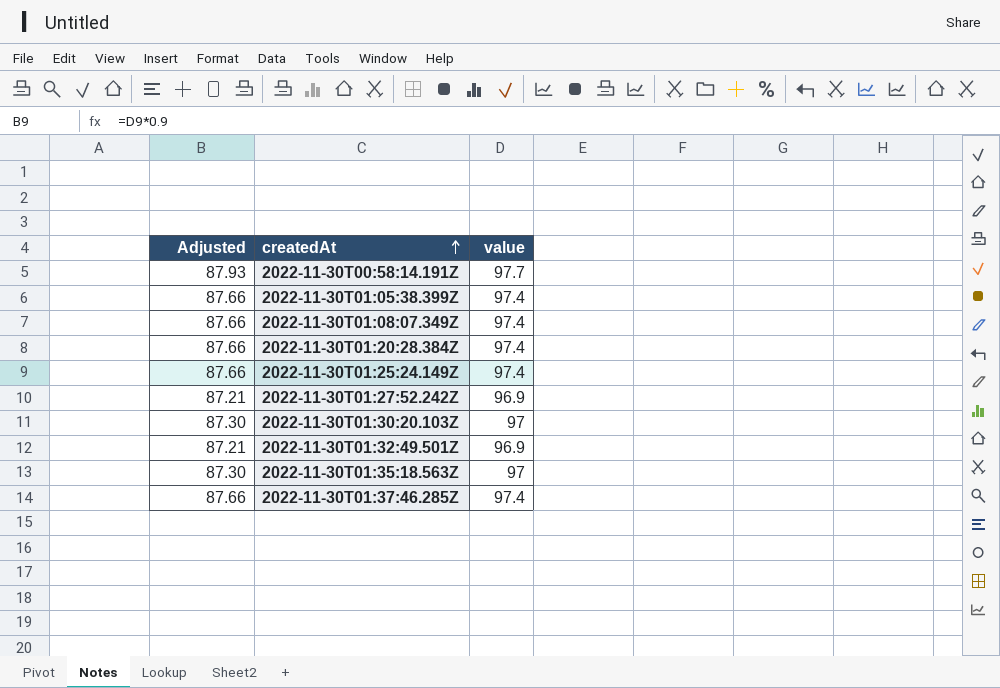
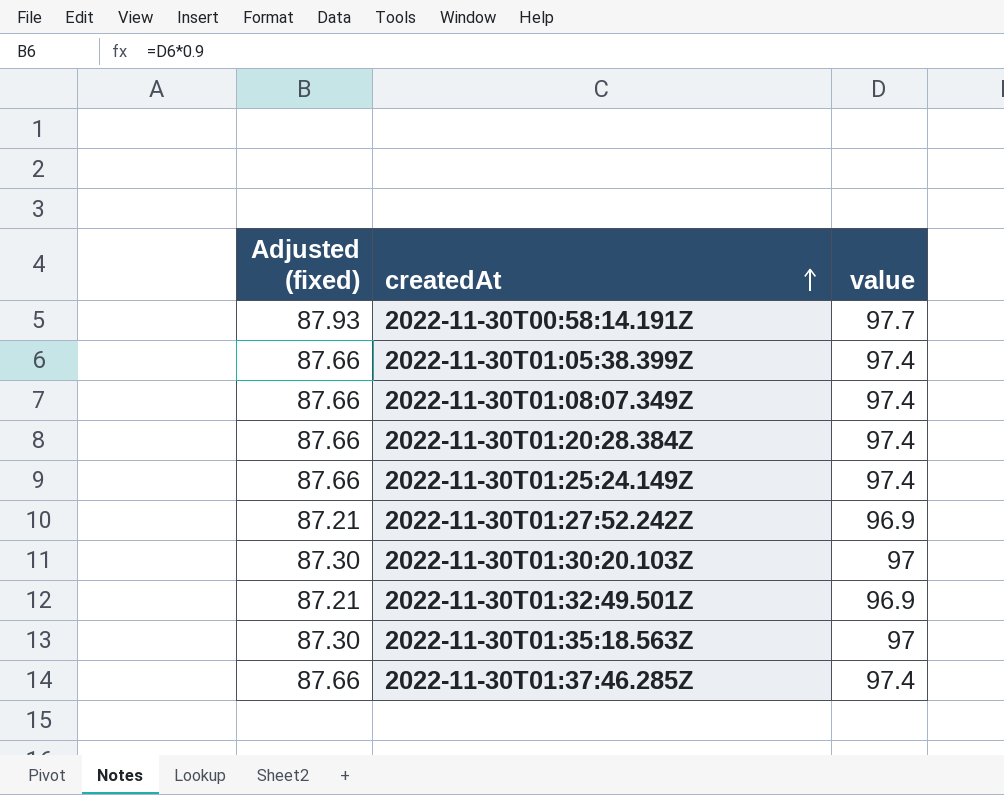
column name: Adjusted -> Adjusted (fixed)

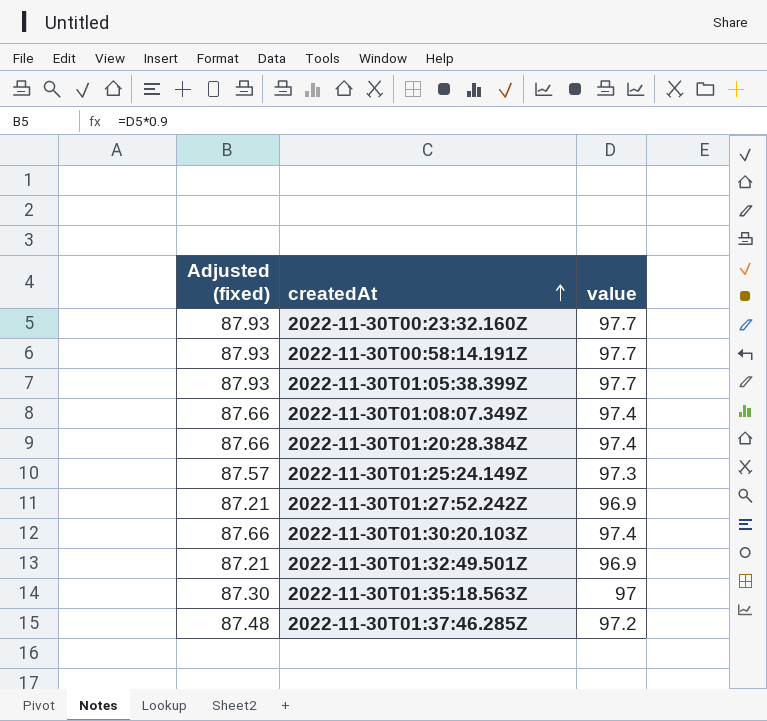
row 2022-11-30T00:23:32.160Z: none -> 87.93 | 97.7
2022-11-30T01:05:38.399Z | Adjusted (fixed): 87.66 -> 87.93
2022-11-30T01:05:38.399Z | value: 97.4 -> 97.7
2022-11-30T01:25:24.149Z | Adjusted (fixed): 87.66 -> 87.57
2022-11-30T01:25:24.149Z | value: 97.4 -> 97.3
2022-11-30T01:30:20.103Z | Adjusted (fixed): 87.30 -> 87.66
2022-11-30T01:30:20.103Z | value: 97 -> 97.4
2022-11-30T01:37:46.285Z | Adjusted (fixed): 87.66 -> 87.48
2022-11-30T01:37:46.285Z | value: 97.4 -> 97.2

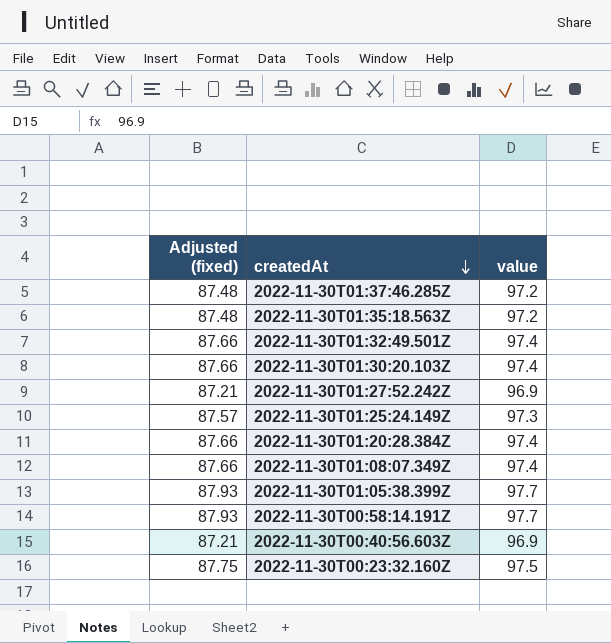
row order: createdAt ascending -> createdAt descending
2022-11-30T01:35:18.563Z | Adjusted (fixed): 87.30 -> 87.48
2022-11-30T01:35:18.563Z | value: 97 -> 97.2
2022-11-30T01:32:49.501Z | Adjusted (fixed): 87.21 -> 87.66
2022-11-30T01:32:49.501Z | value: 96.9 -> 97.4
row 2022-11-30T00:40:56.603Z: none -> 87.21 | 96.9
2022-11-30T00:23:32.160Z | Adjusted (fixed): 87.93 -> 87.75
2022-11-30T00:23:32.160Z | value: 97.7 -> 97.5

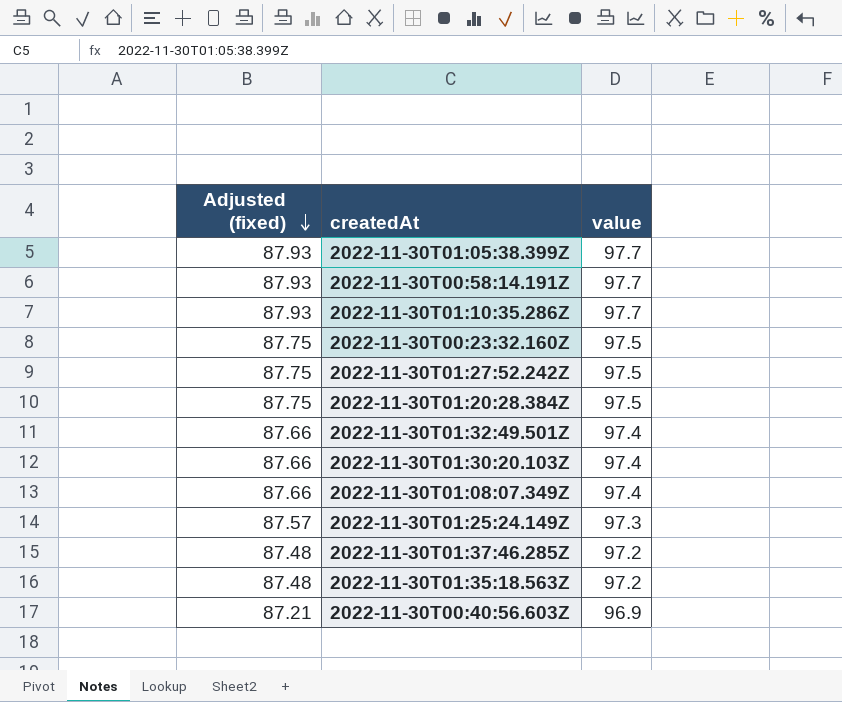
row order: createdAt descending -> Adjusted (fixed) descending
row 2022-11-30T01:10:35.286Z: none -> 87.93 | 97.7
2022-11-30T01:27:52.242Z | Adjusted (fixed): 87.21 -> 87.75
2022-11-30T01:27:52.242Z | value: 96.9 -> 97.5
2022-11-30T01:20:28.384Z | Adjusted (fixed): 87.66 -> 87.75
2022-11-30T01:20:28.384Z | value: 97.4 -> 97.5

